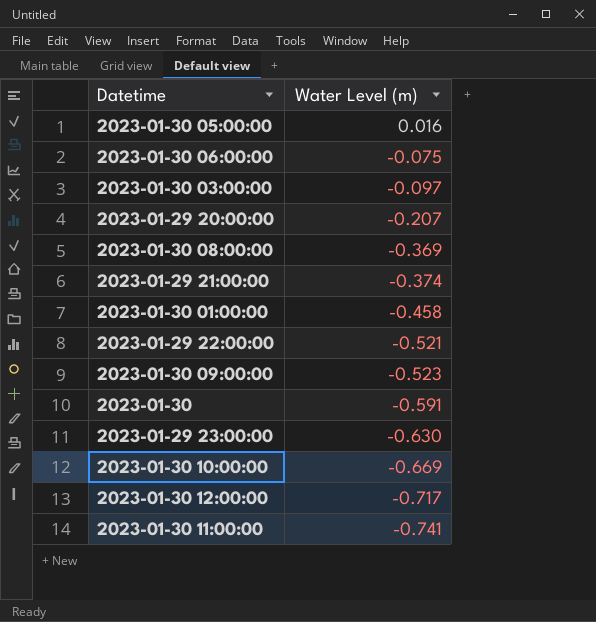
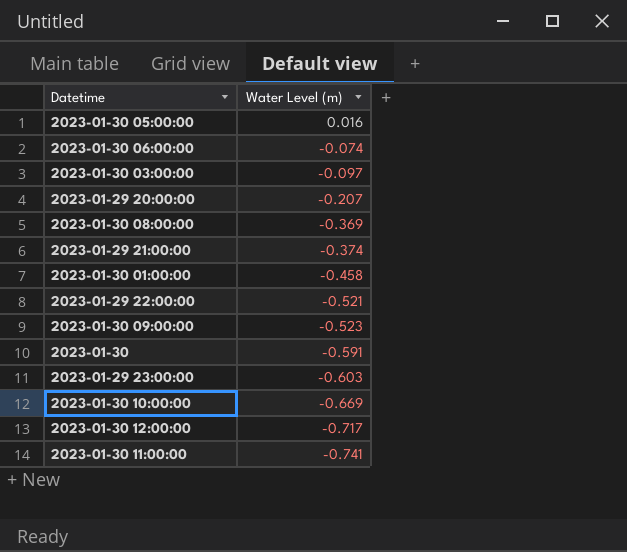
2023-01-30 06:00:00 | Water Level (m): -0.075 -> -0.074
2023-01-29 23:00:00 | Water Level (m): -0.630 -> -0.603

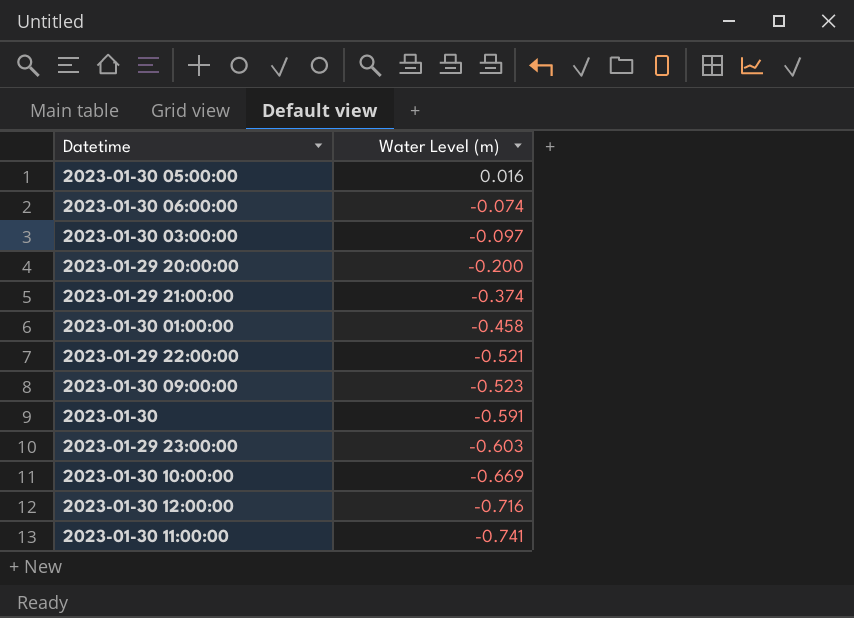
row 2023-01-30 08:00:00: -0.369 -> none
2023-01-29 20:00:00 | Water Level (m): -0.207 -> -0.200
2023-01-30 12:00:00 | Water Level (m): -0.717 -> -0.716

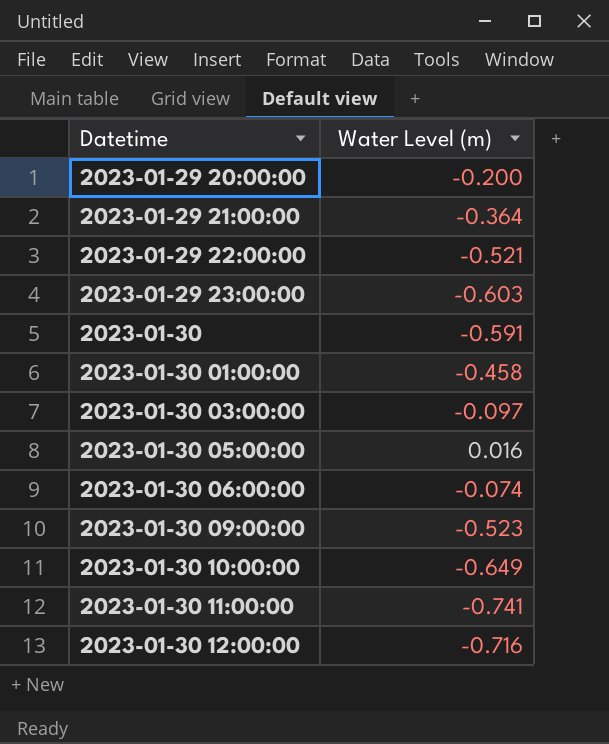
row order: Water Level (m) descending -> Datetime ascending
2023-01-29 21:00:00 | Water Level (m): -0.374 -> -0.364
2023-01-30 10:00:00 | Water Level (m): -0.669 -> -0.649

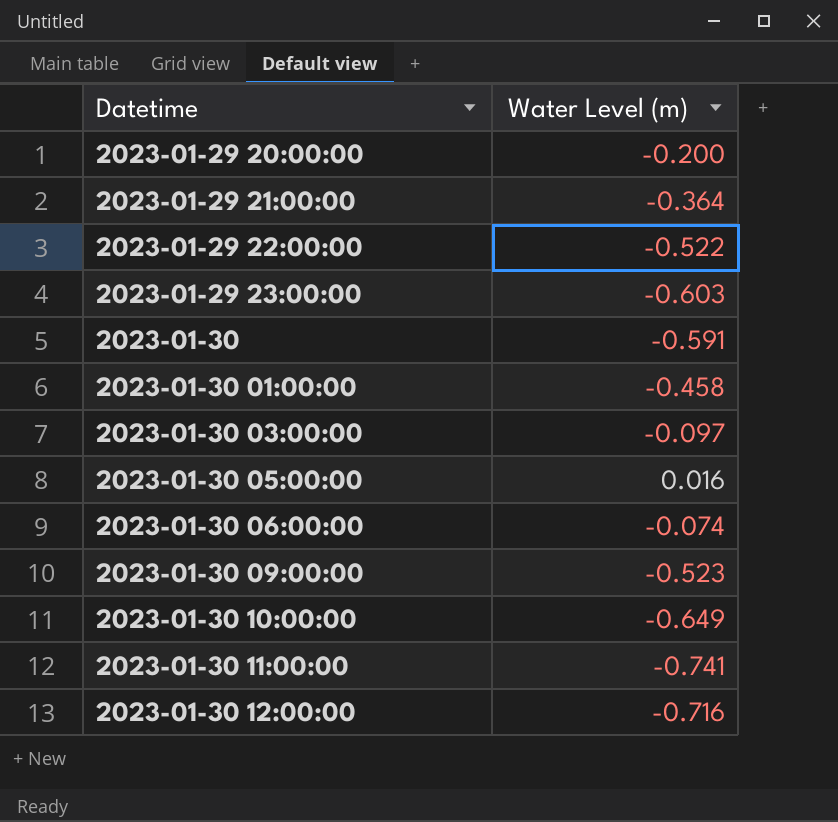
2023-01-29 22:00:00 | Water Level (m): -0.521 -> -0.522

